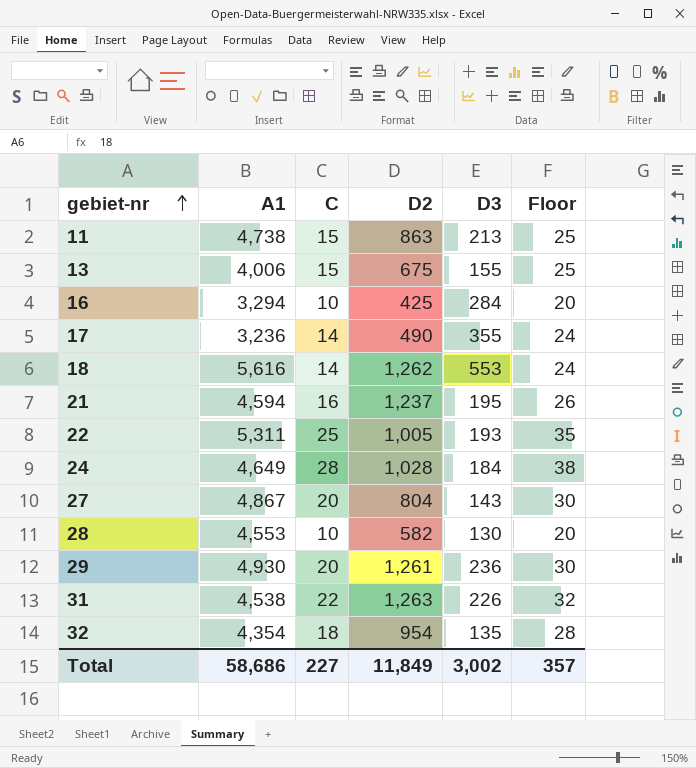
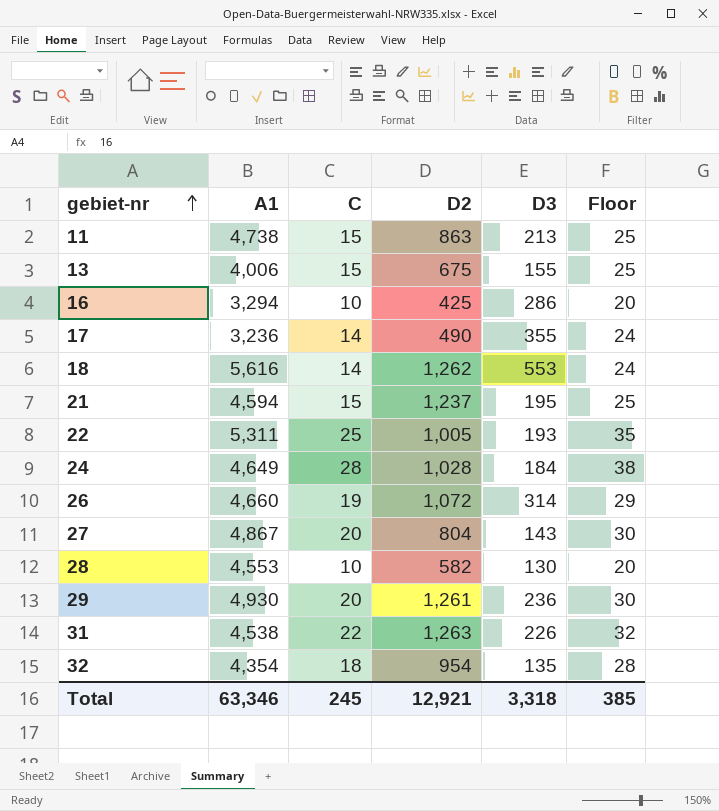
16 | D3: 284 -> 286
21 | C: 16 -> 15
21 | Floor: 26 -> 25
row 26: none -> 4,660 | 19 | 1,072 | 314 | 29
Total | A1: 58,686 -> 63,346
Total | C: 227 -> 245
Total | D2: 11,849 -> 12,921
Total | D3: 3,002 -> 3,318
Total | Floor: 357 -> 385

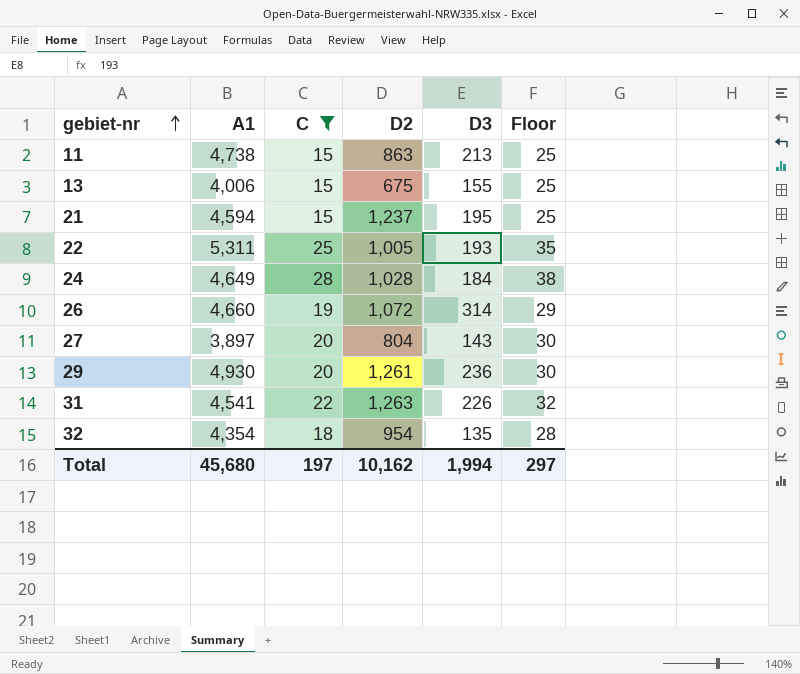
filter: none -> C >= 15
27 | A1: 4,867 -> 3,897
31 | A1: 4,538 -> 4,541
Total | A1: 63,346 -> 45,680
Total | C: 245 -> 197
Total | D2: 12,921 -> 10,162
Total | D3: 3,318 -> 1,994
Total | Floor: 385 -> 297

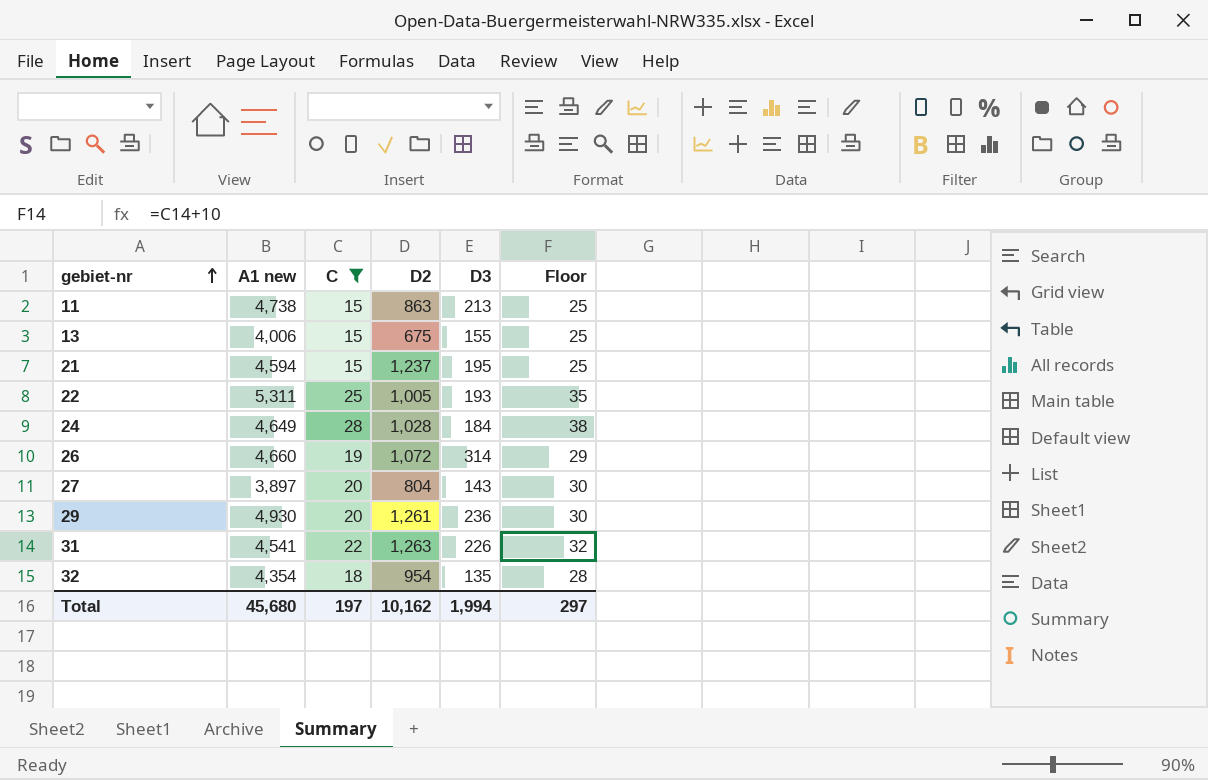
column name: A1 -> A1 new

